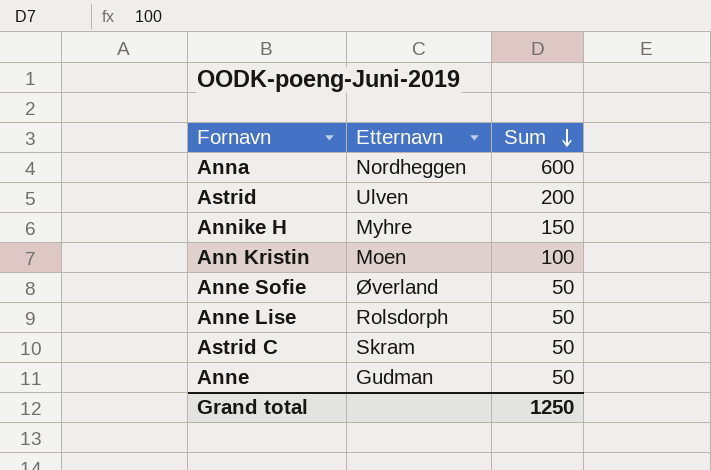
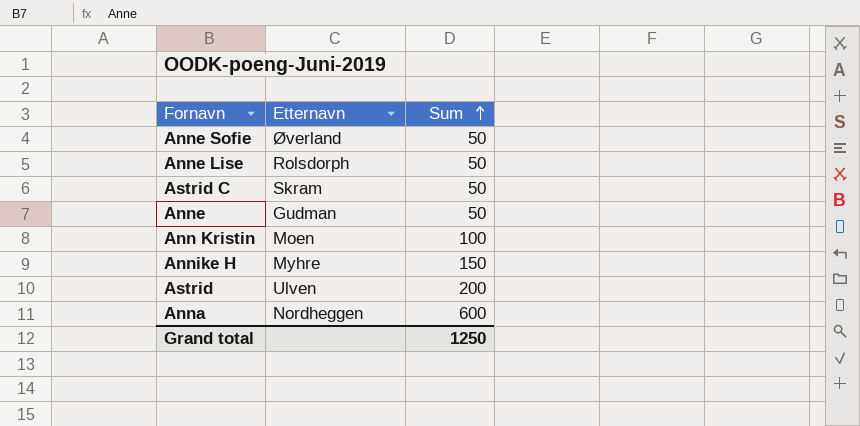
row order: Sum descending -> Sum ascending

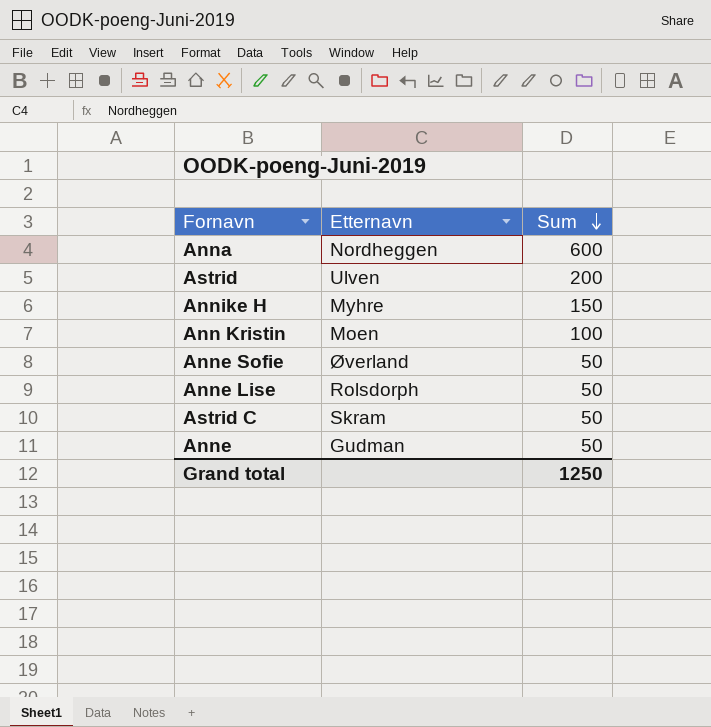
row order: Sum ascending -> Sum descending

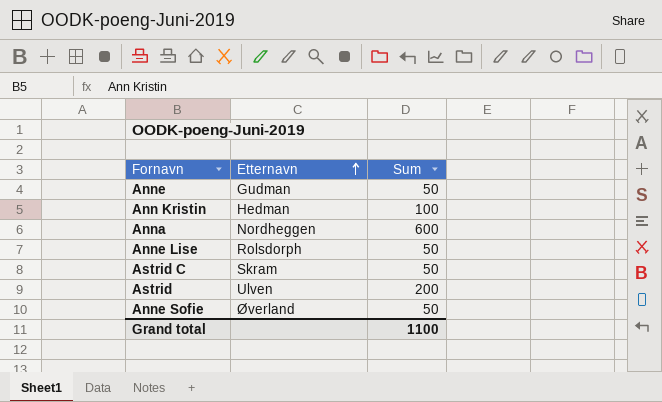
row order: Sum descending -> Etternavn ascending
row Annike H: Myhre | 150 -> none
Ann Kristin | Etternavn: Moen -> Hedman
Grand total | Sum: 1250 -> 1100

